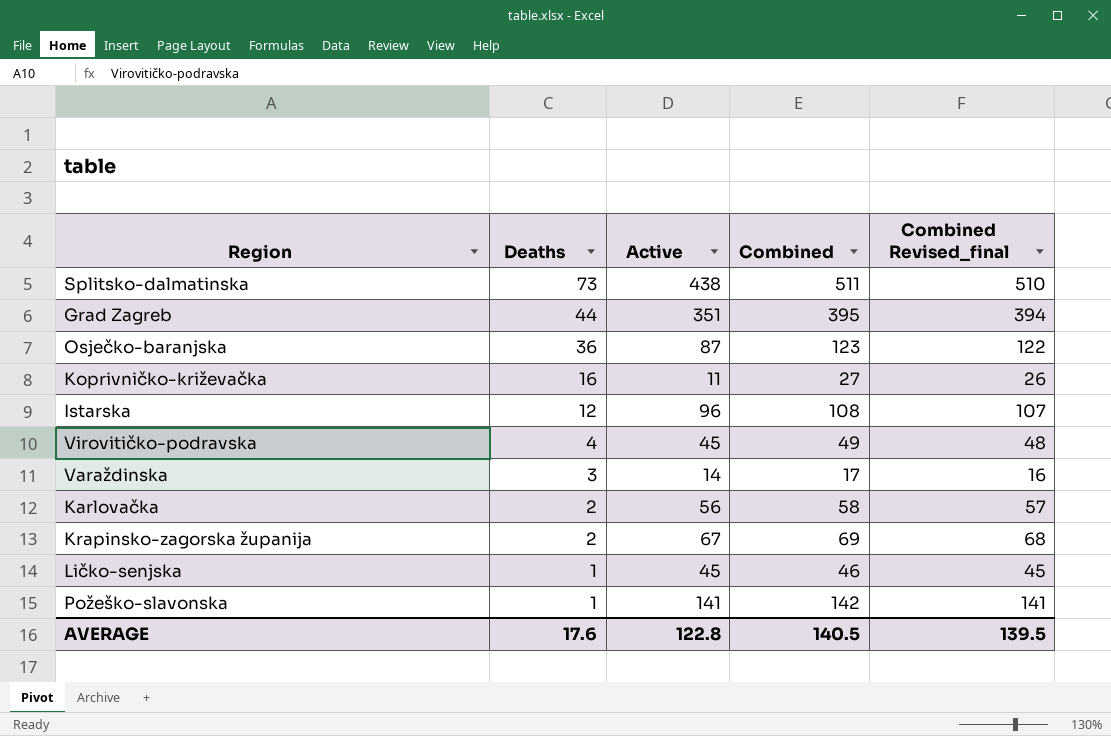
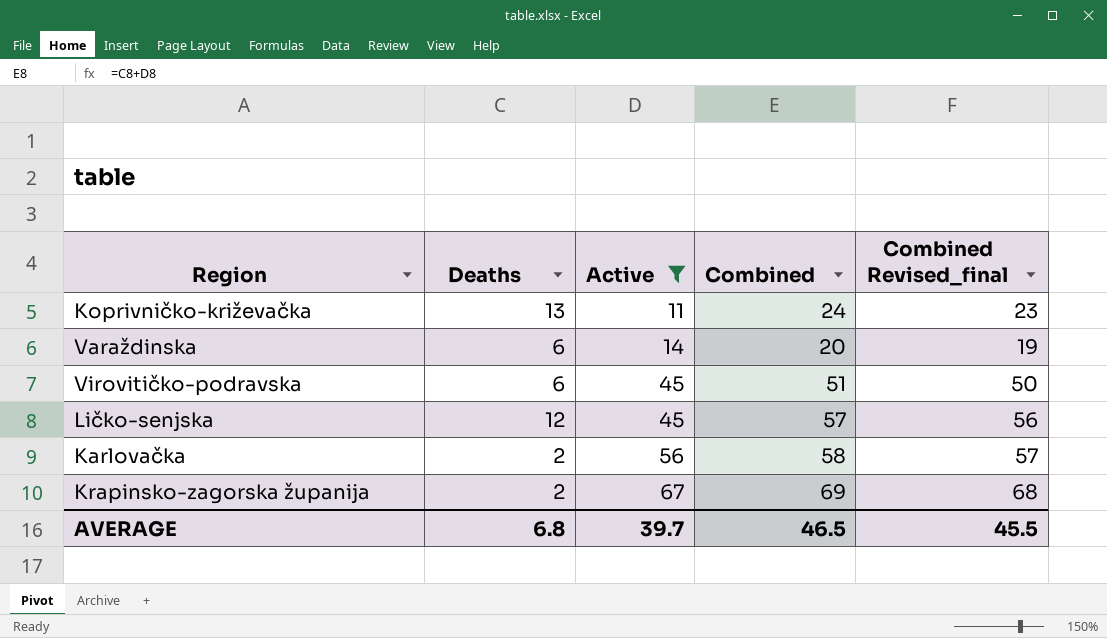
filter: none -> Active <= 67
row order: Deaths descending -> Active ascending
Koprivničko-križevačka | Deaths: 16 -> 13
Koprivničko-križevačka | Combined: 27 -> 24
Koprivničko-križevačka | Combined Revised_final: 26 -> 23
Varaždinska | Deaths: 3 -> 6
Varaždinska | Combined: 17 -> 20
Varaždinska | Combined Revised_final: 16 -> 19
Virovitičko-podravska | Deaths: 4 -> 6
Virovitičko-podravska | Combined: 49 -> 51
Virovitičko-podravska | Combined Revised_final: 48 -> 50
Ličko-senjska | Deaths: 1 -> 12
Ličko-senjska | Combined: 46 -> 57
Ličko-senjska | Combined Revised_final: 45 -> 56
AVERAGE | Deaths: 17.6 -> 6.8
AVERAGE | Active: 122.8 -> 39.7
AVERAGE | Combined: 140.5 -> 46.5
AVERAGE | Combined Revised_final: 139.5 -> 45.5

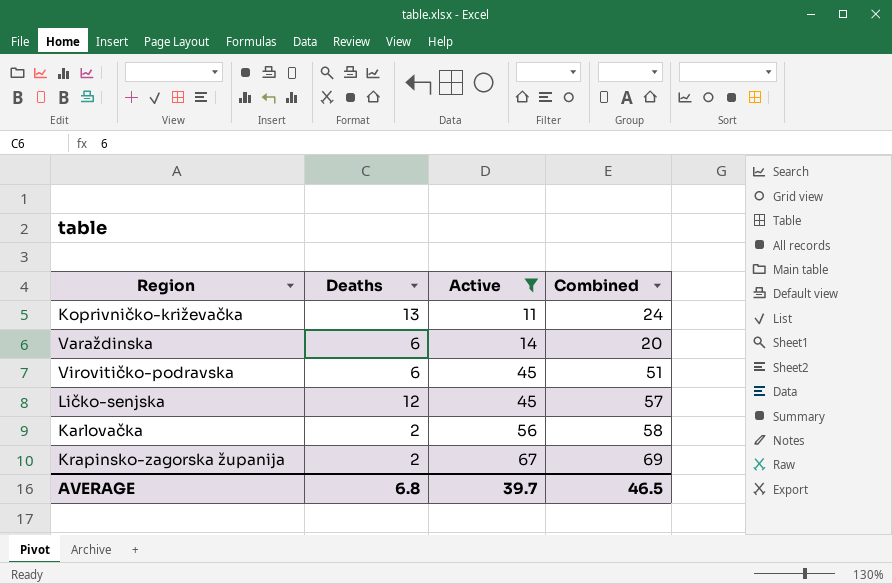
column Combined Revised_final | formula: [Combined] - 1 -> none

